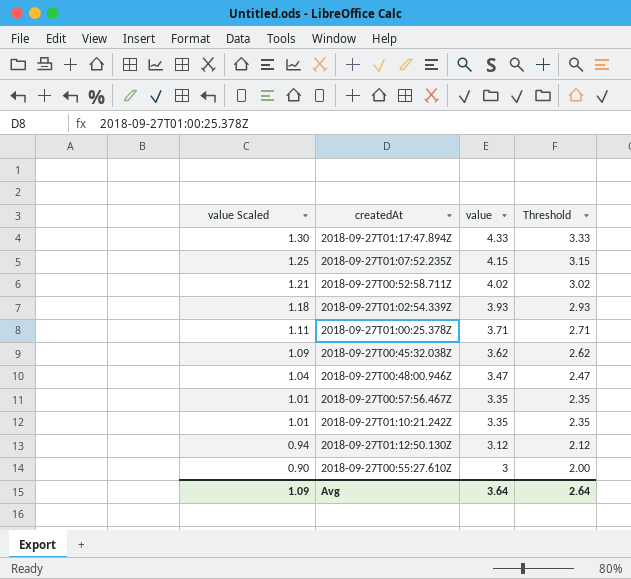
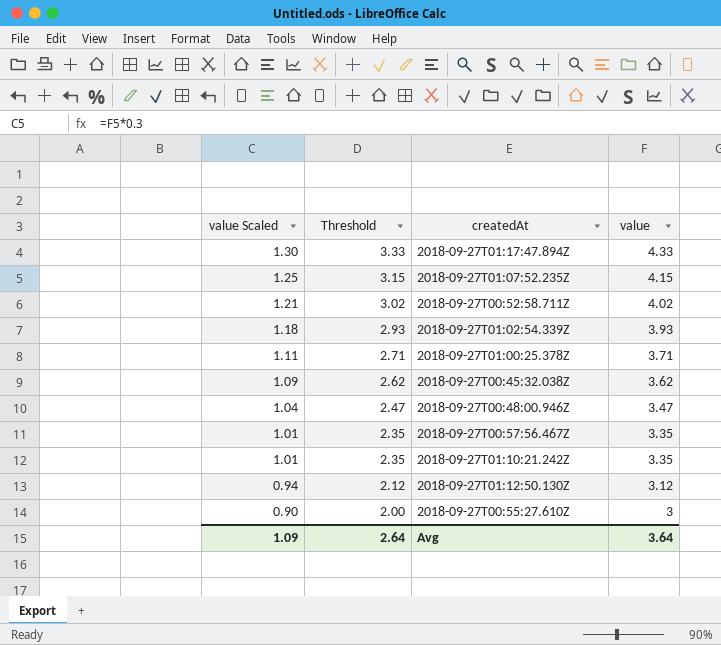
column Threshold | position: 4 -> 2

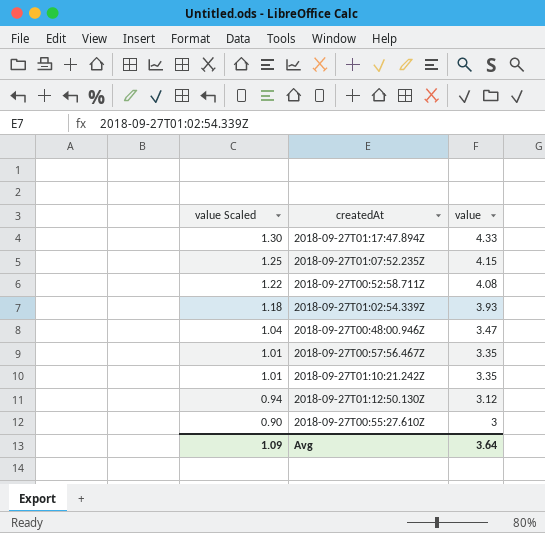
column Threshold | formula: [value] - 1 -> none
row 2018-09-27T01:00:25.378Z: 1.11 | 2.71 | 3.71 -> none
row 2018-09-27T00:45:32.038Z: 1.09 | 2.62 | 3.62 -> none
2018-09-27T00:52:58.711Z | value Scaled: 1.21 -> 1.22
2018-09-27T00:52:58.711Z | value: 4.02 -> 4.08

